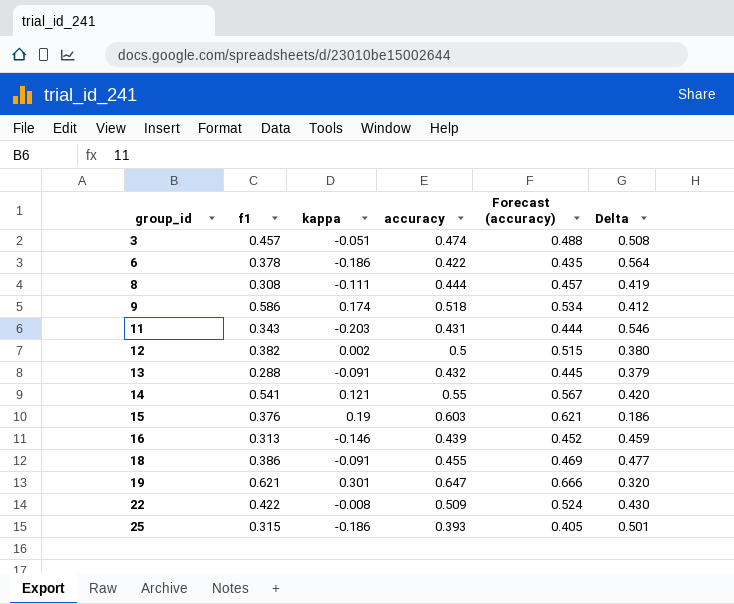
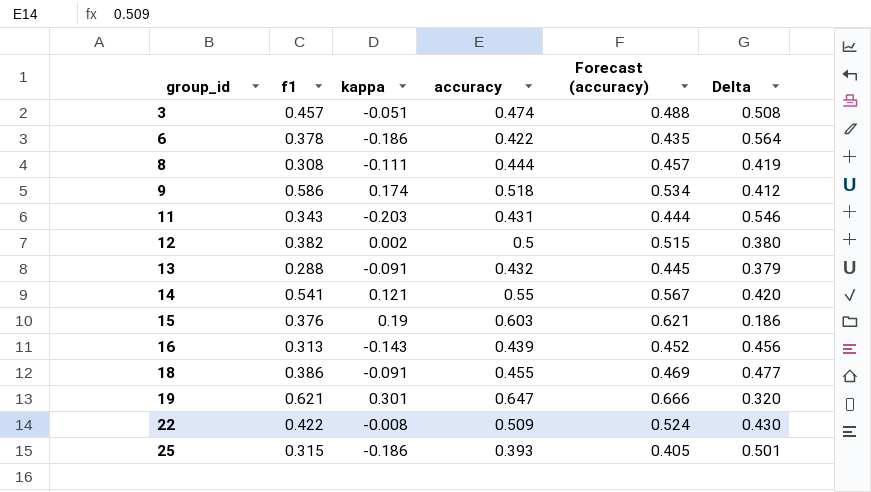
16 | kappa: -0.146 -> -0.143
16 | Delta: 0.459 -> 0.456

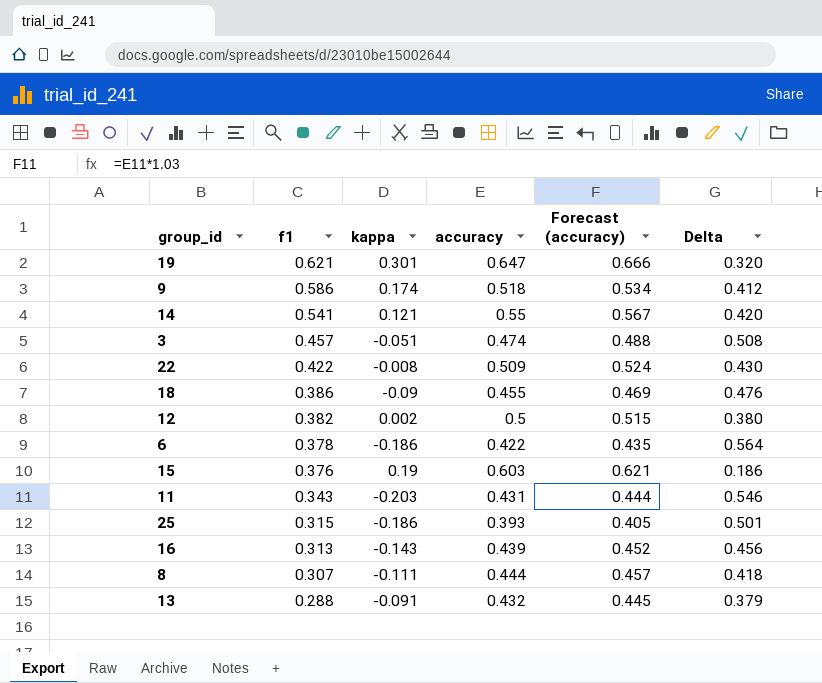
row order: group_id ascending -> f1 descending
18 | kappa: -0.091 -> -0.09
18 | Delta: 0.477 -> 0.476
8 | f1: 0.308 -> 0.307
8 | Delta: 0.419 -> 0.418

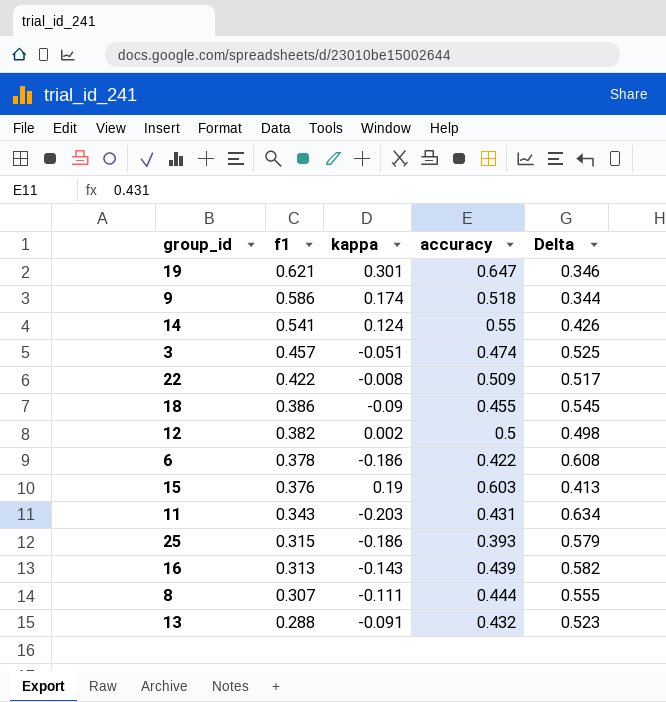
column Forecast (accuracy) | formula: [accuracy] * 1.03 -> none
column Delta | formula: [f1] - [kappa] -> [accuracy] - [kappa]
14 | kappa: 0.121 -> 0.124

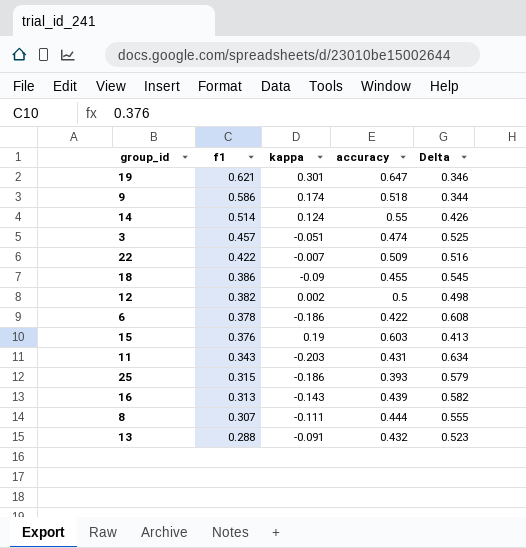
14 | f1: 0.541 -> 0.514
22 | kappa: -0.008 -> -0.007
22 | Delta: 0.517 -> 0.516

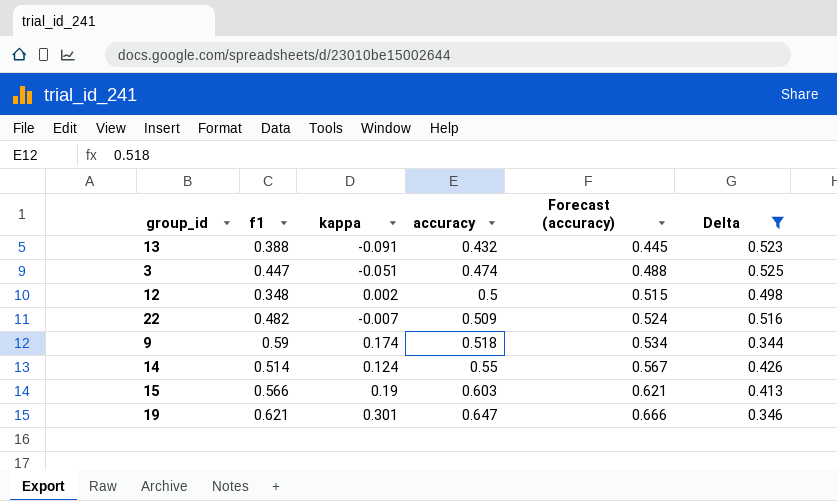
filter: none -> Delta <= 0.525
row order: f1 descending -> accuracy ascending
column Forecast (accuracy) | formula: none -> [accuracy] * 1.03
13 | f1: 0.288 -> 0.388
3 | f1: 0.457 -> 0.447
12 | f1: 0.382 -> 0.348
22 | f1: 0.422 -> 0.482
9 | f1: 0.586 -> 0.59
15 | f1: 0.376 -> 0.566

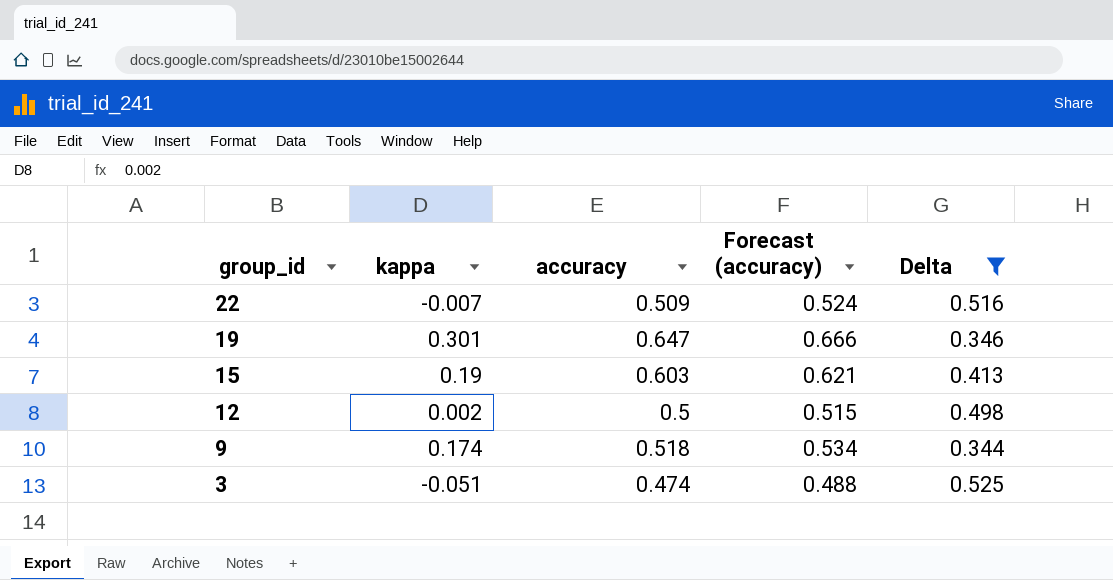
row order: accuracy ascending -> group_id descending
column f1 | position: 2 -> none
row 13: 0.388 | -0.091 | 0.432 | 0.445 | 0.523 -> none
row 14: 0.514 | 0.124 | 0.55 | 0.567 | 0.426 -> none

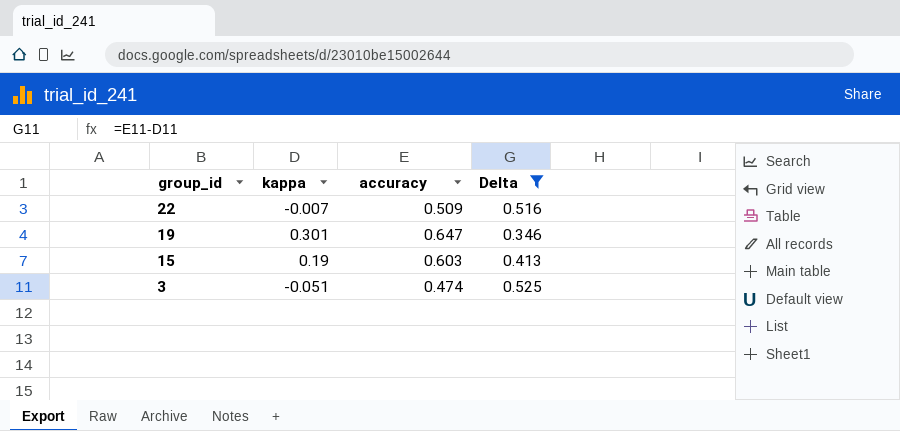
column Forecast (accuracy) | formula: [accuracy] * 1.03 -> none
row 12: 0.002 | 0.5 | 0.515 | 0.498 -> none
row 9: 0.174 | 0.518 | 0.534 | 0.344 -> none

